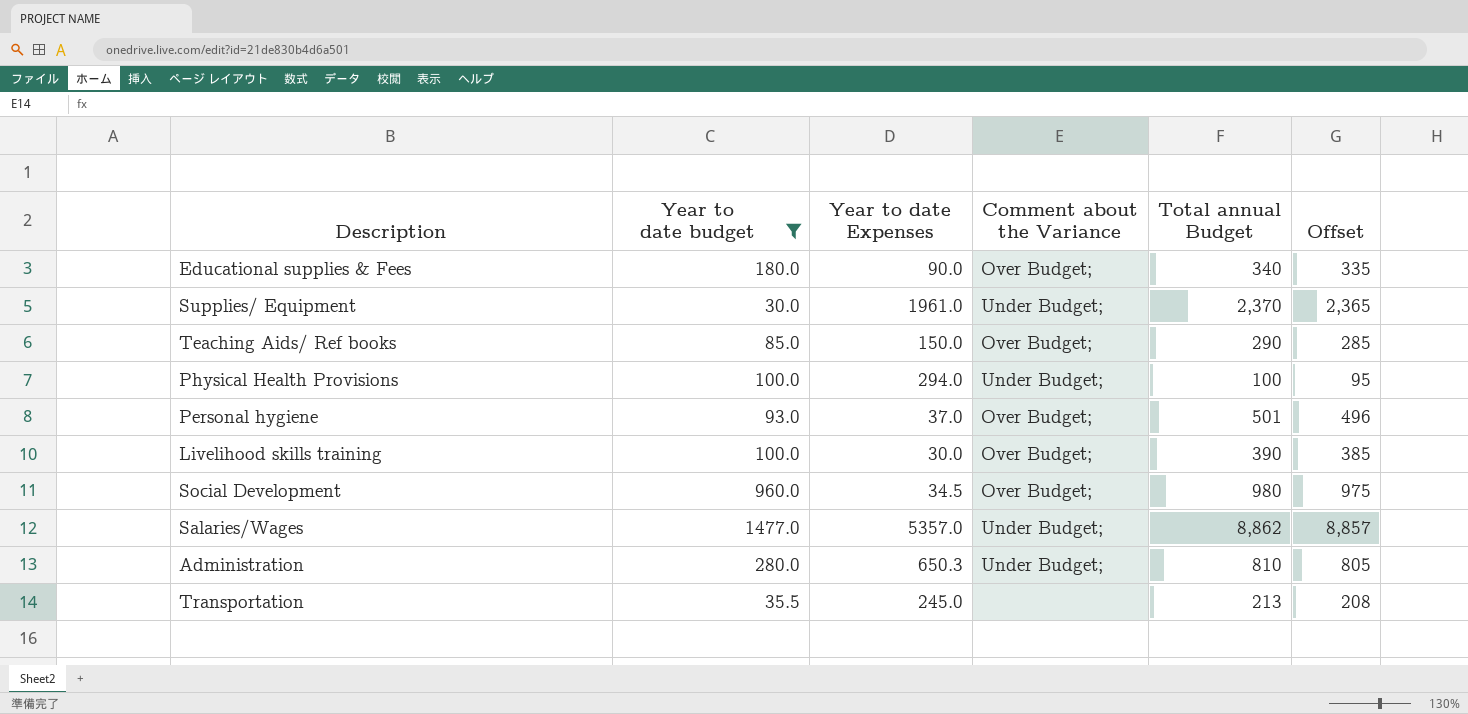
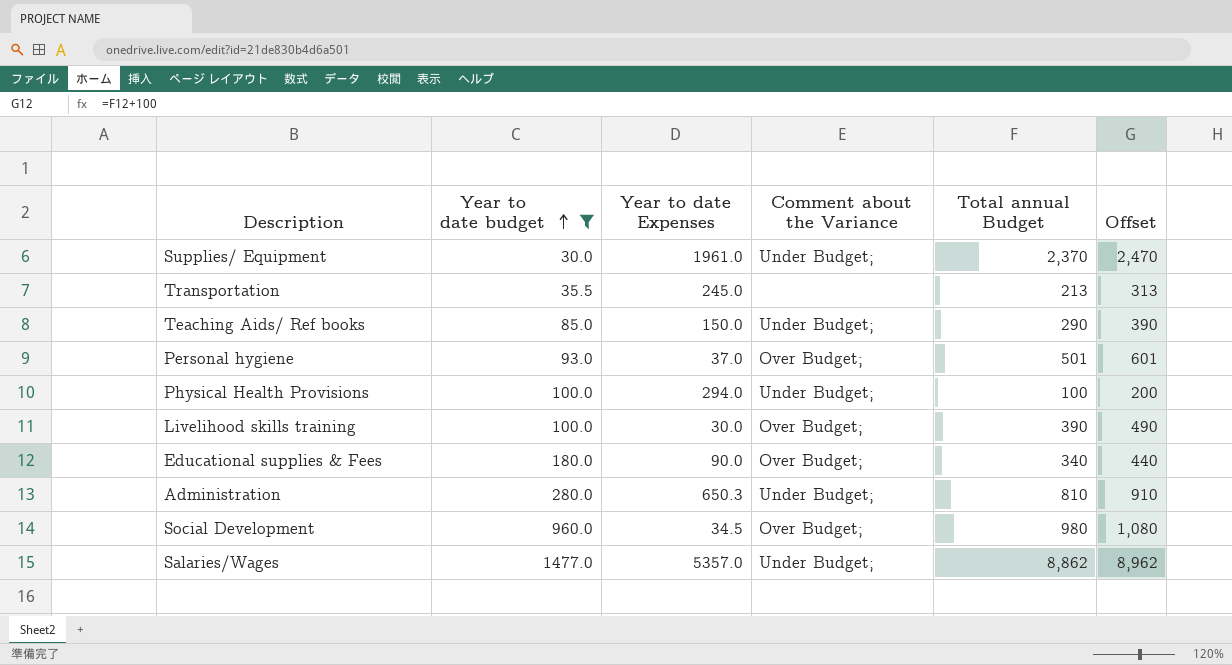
row order: none -> Year to date budget ascending
column Offset | formula: [Total annual Budget] - 5 -> [Total annual Budget] + 100
Teaching Aids/ Ref books | Comment about the Variance: Over Budget; -> Under Budget;

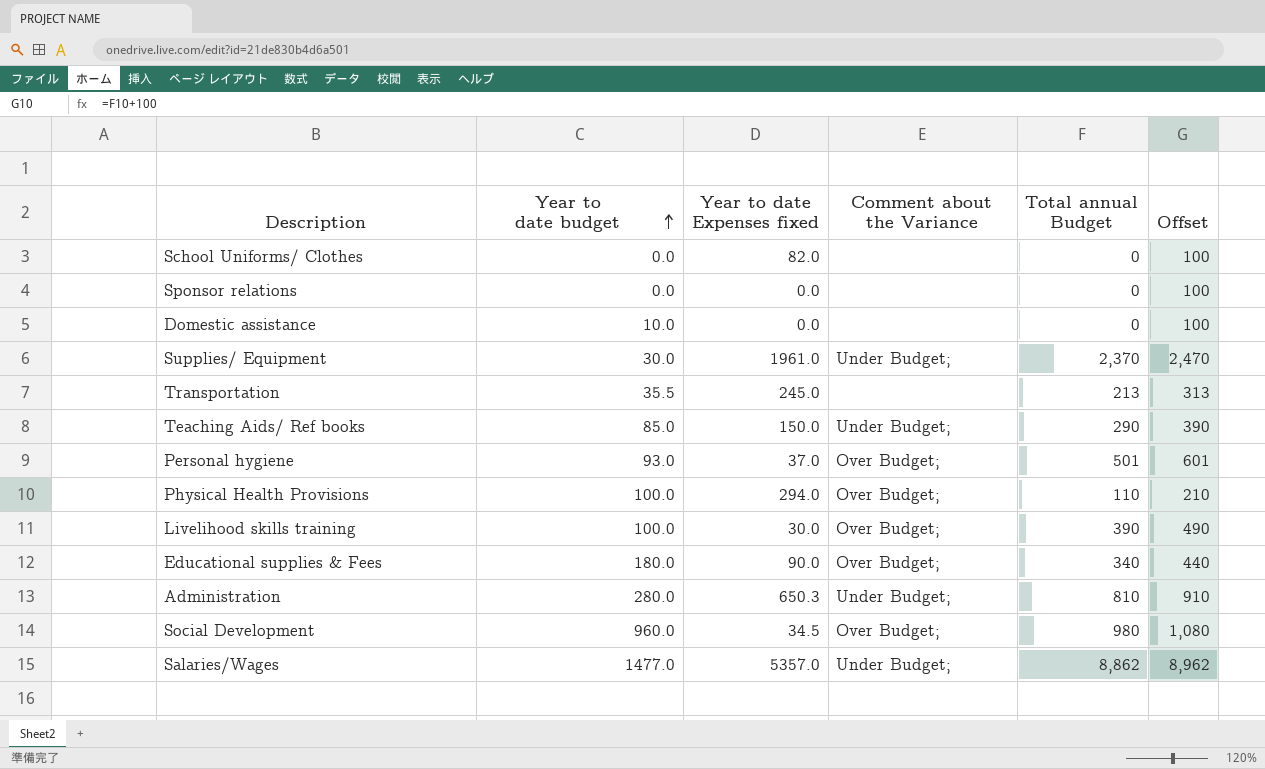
filter: Year to date budget >= 30.0 -> none
column name: Year to date Expenses -> Year to date Expenses fixed
Physical Health Provisions | Comment about the Variance: Under Budget; -> Over Budget;
Physical Health Provisions | Total annual Budget: 100 -> 110
Physical Health Provisions | Offset: 200 -> 210

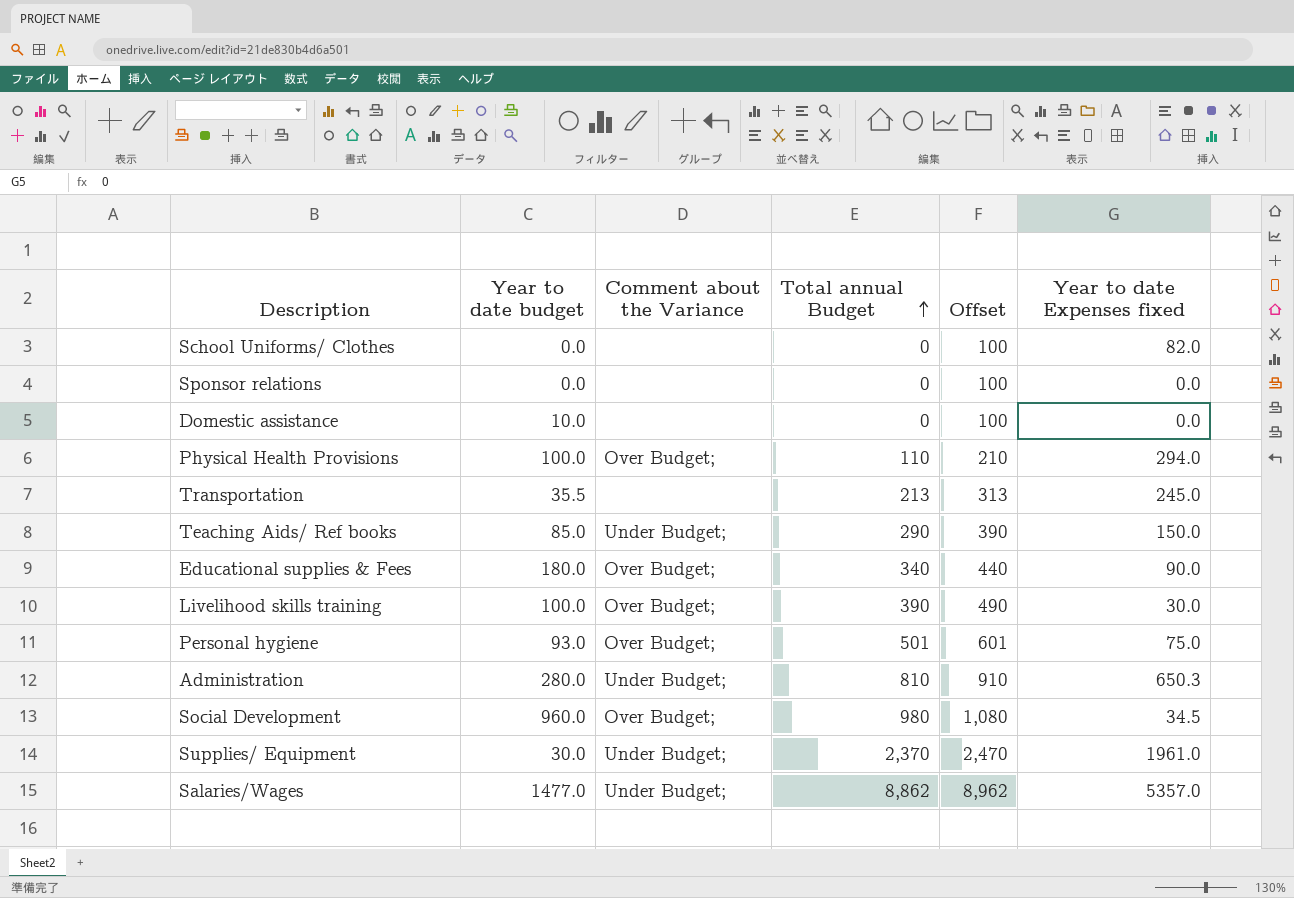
row order: Year to date budget ascending -> Total annual Budget ascending
column Year to date Expenses fixed | position: 3 -> 6
Personal hygiene | Year to date Expenses fixed: 37.0 -> 75.0

